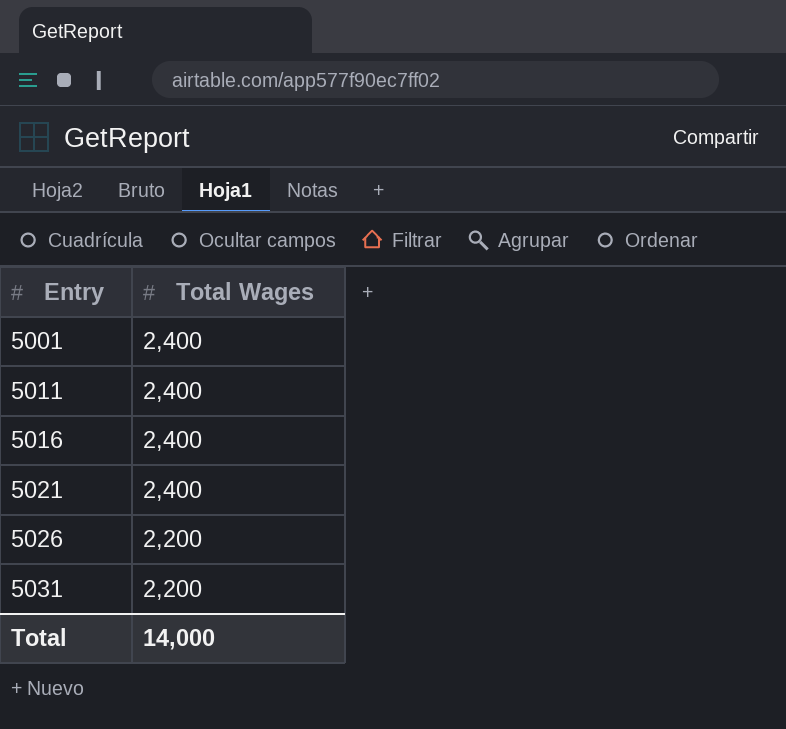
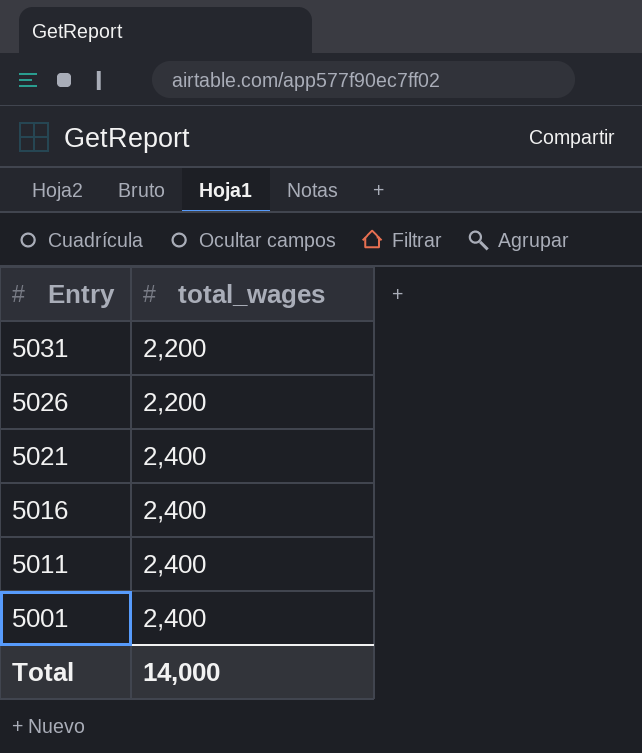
row order: Entry ascending -> Entry descending
column name: Total Wages -> total_wages

